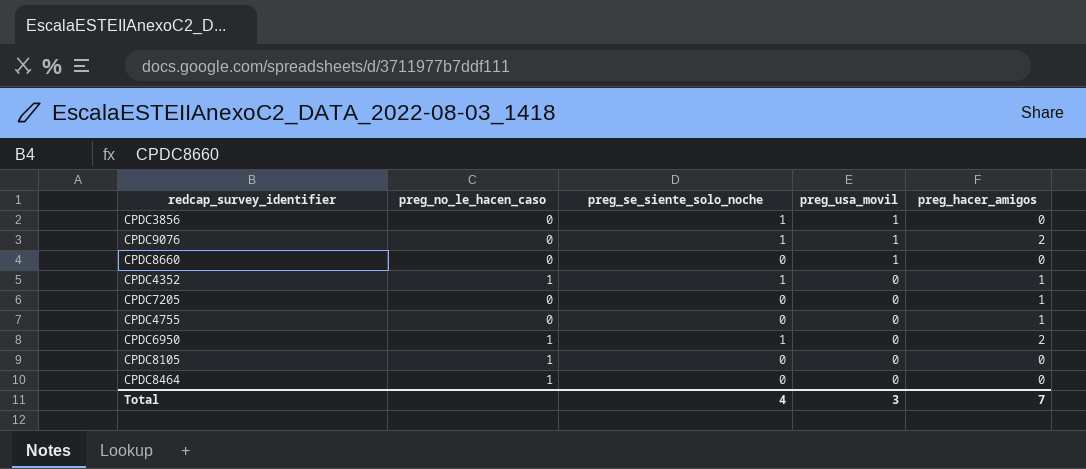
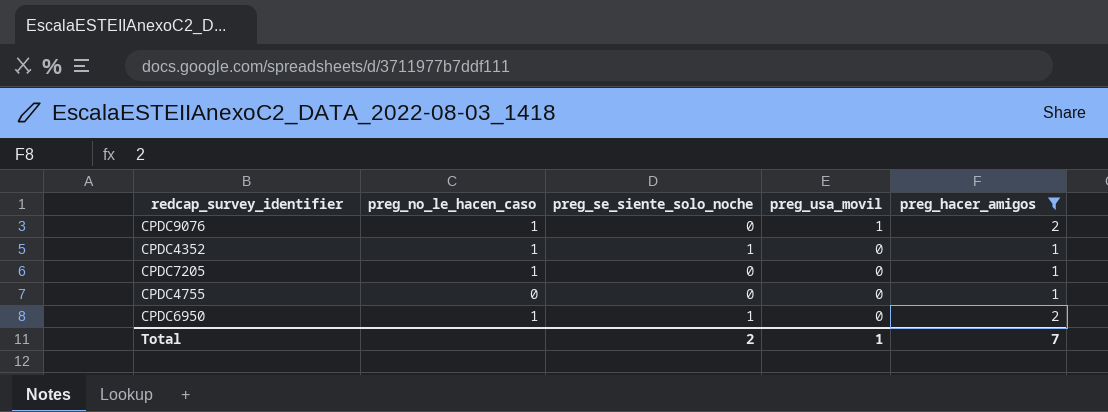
filter: none -> preg_hacer_amigos != 0
CPDC9076 | preg_no_le_hacen_caso: 0 -> 1
CPDC9076 | preg_se_siente_solo_noche: 1 -> 0
CPDC7205 | preg_no_le_hacen_caso: 0 -> 1
Total | preg_se_siente_solo_noche: 4 -> 2
Total | preg_usa_movil: 3 -> 1

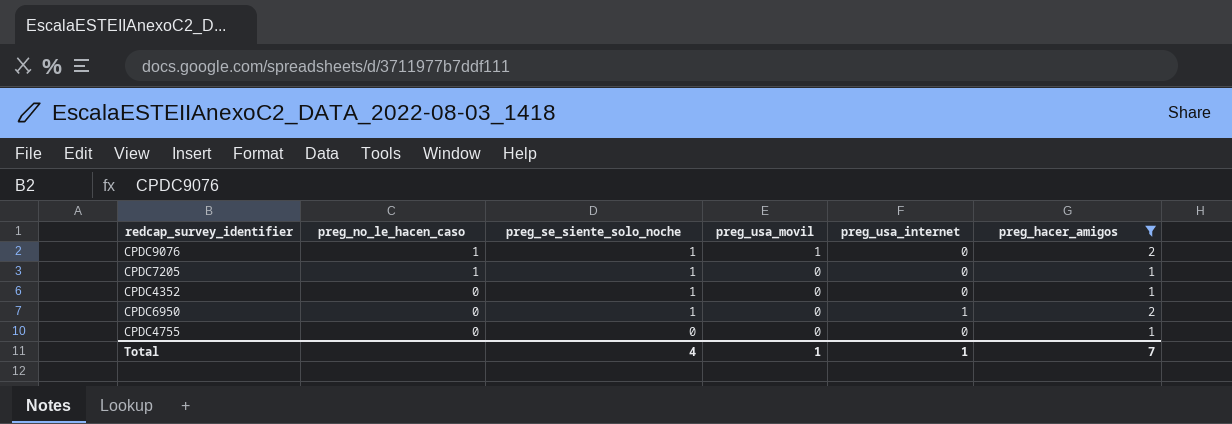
row order: preg_usa_movil descending -> preg_no_le_hacen_caso descending
column preg_usa_internet | position: none -> 5
CPDC9076 | preg_se_siente_solo_noche: 0 -> 1
CPDC7205 | preg_se_siente_solo_noche: 0 -> 1
CPDC4352 | preg_no_le_hacen_caso: 1 -> 0
CPDC6950 | preg_no_le_hacen_caso: 1 -> 0
Total | preg_se_siente_solo_noche: 2 -> 4

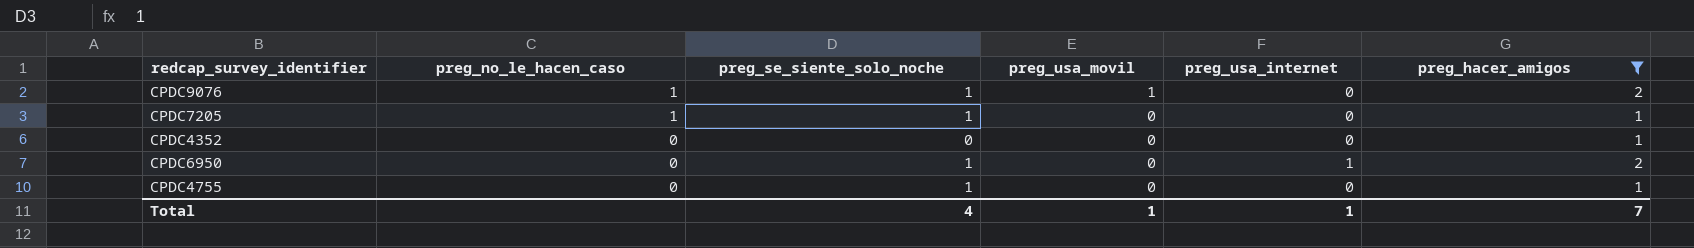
CPDC4352 | preg_se_siente_solo_noche: 1 -> 0
CPDC4755 | preg_se_siente_solo_noche: 0 -> 1

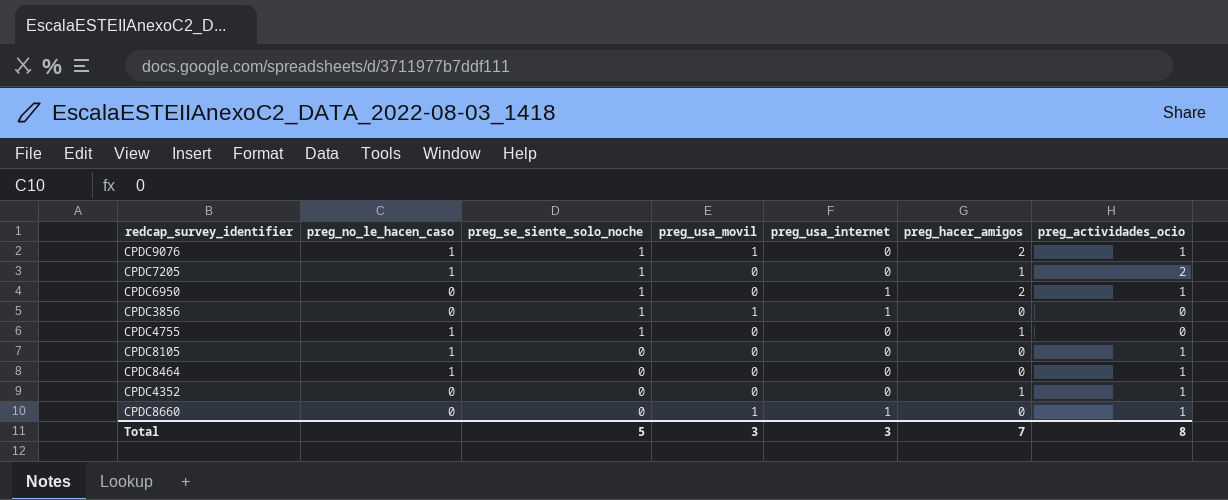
filter: preg_hacer_amigos != 0 -> none
row order: preg_no_le_hacen_caso descending -> preg_se_siente_solo_noche descending
column preg_actividades_ocio | position: none -> 7
CPDC4755 | preg_no_le_hacen_caso: 0 -> 1
Total | preg_se_siente_solo_noche: 4 -> 5
Total | preg_usa_movil: 1 -> 3
Total | preg_usa_internet: 1 -> 3

